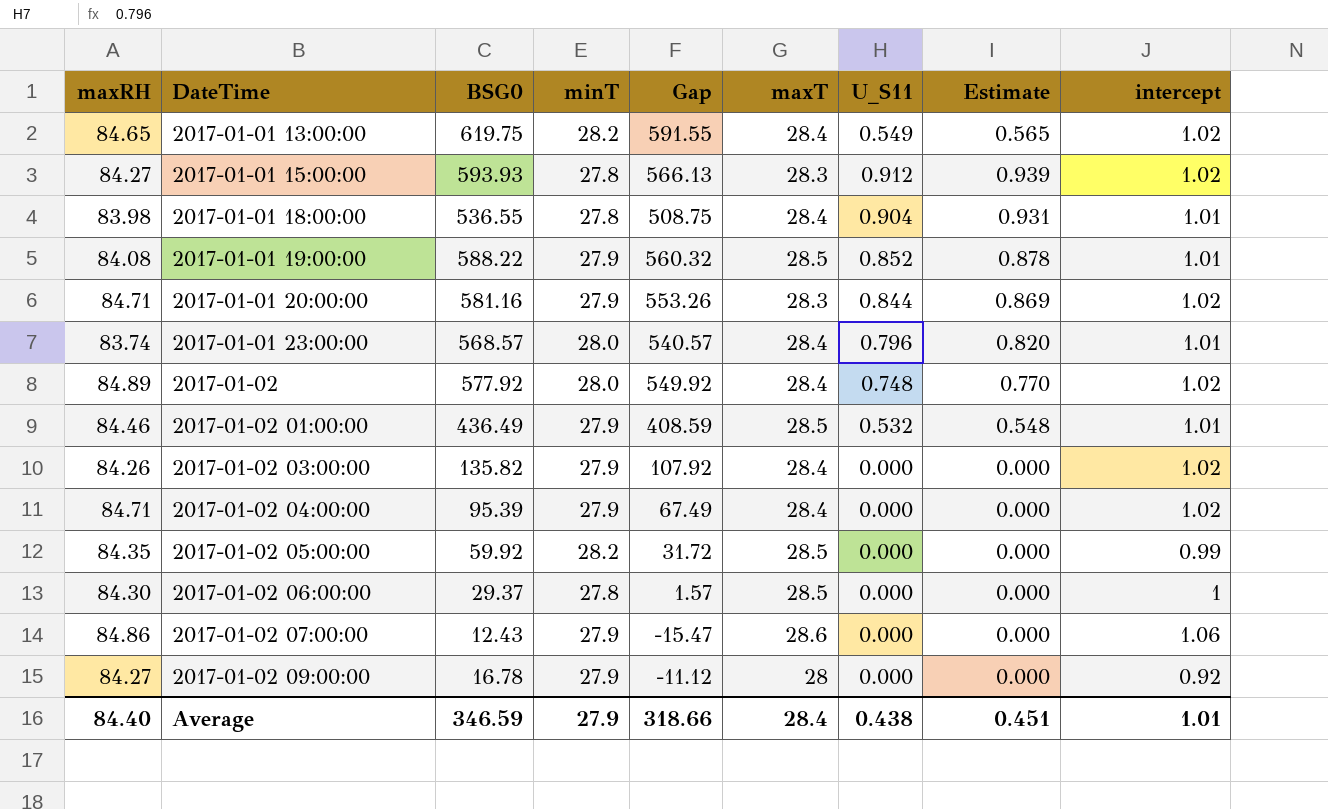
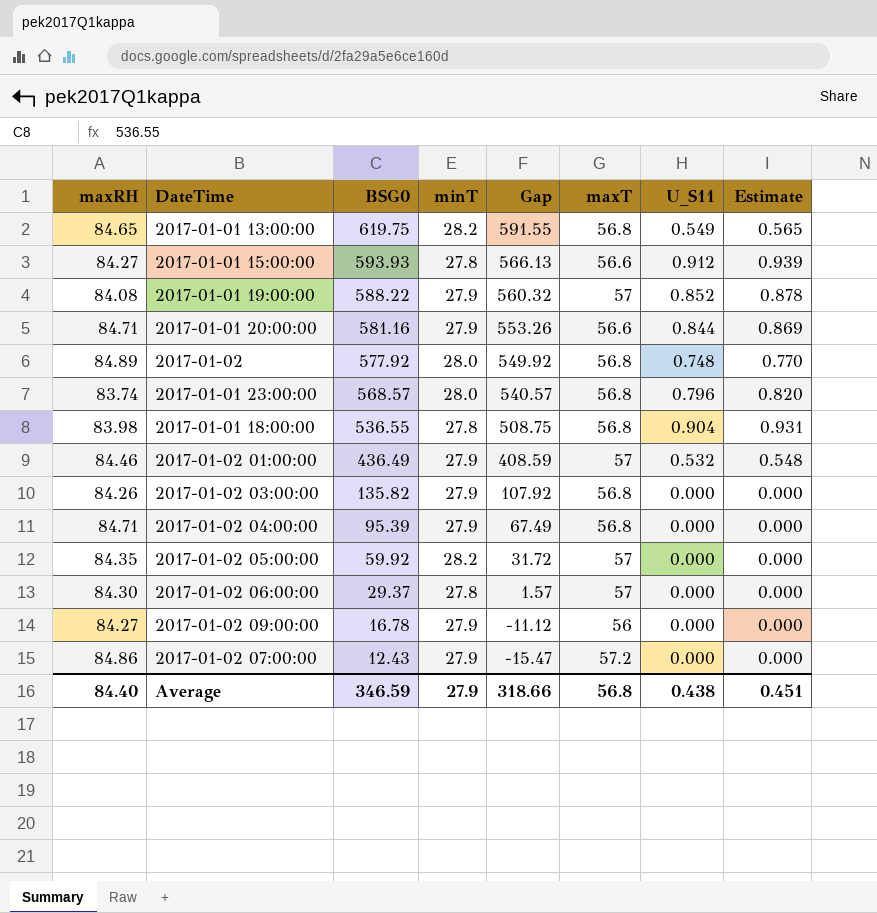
row order: DateTime ascending -> BSG0 descending
column intercept | position: 9 -> none
2017-01-01 13:00:00 | maxT: 28.4 -> 56.8
2017-01-01 15:00:00 | maxT: 28.3 -> 56.6
2017-01-01 19:00:00 | maxT: 28.5 -> 57
2017-01-01 20:00:00 | maxT: 28.3 -> 56.6
2017-01-02 | maxT: 28.4 -> 56.8
2017-01-01 23:00:00 | maxT: 28.4 -> 56.8
2017-01-01 18:00:00 | maxT: 28.4 -> 56.8
2017-01-02 01:00:00 | maxT: 28.5 -> 57
2017-01-02 03:00:00 | maxT: 28.4 -> 56.8
2017-01-02 04:00:00 | maxT: 28.4 -> 56.8
2017-01-02 05:00:00 | maxT: 28.5 -> 57
2017-01-02 06:00:00 | maxT: 28.5 -> 57
2017-01-02 09:00:00 | maxT: 28 -> 56
2017-01-02 07:00:00 | maxT: 28.6 -> 57.2
Average | maxT: 28.4 -> 56.8

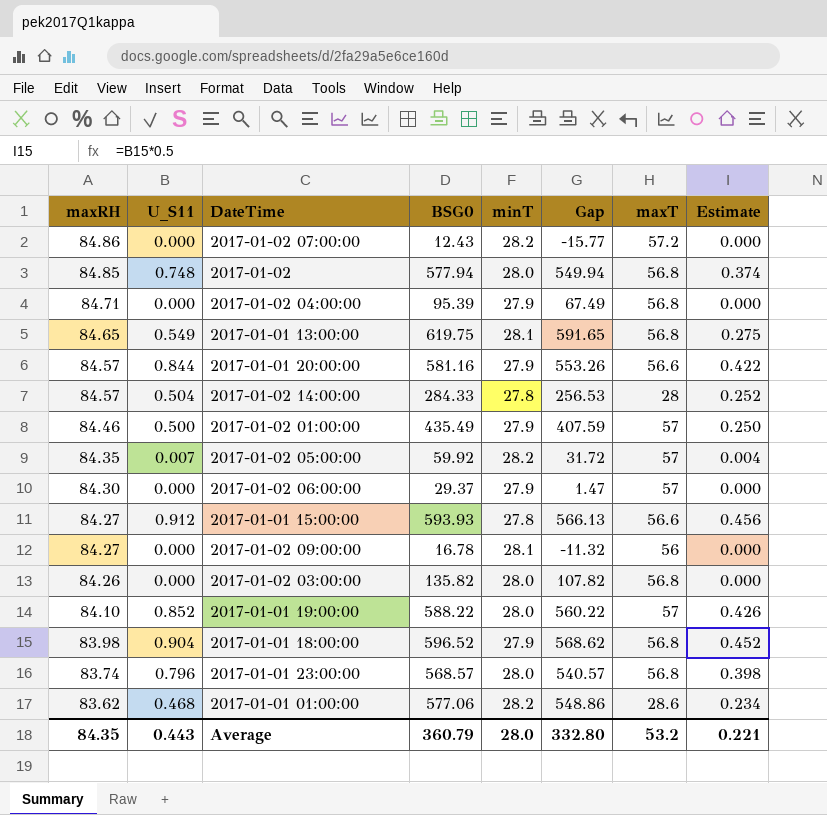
row order: BSG0 descending -> maxRH descending
column U_S11 | position: 7 -> 2
column Estimate | formula: [U_S11] * 1.03 -> [U_S11] * 0.5
2017-01-02 07:00:00 | minT: 27.9 -> 28.2
2017-01-02 07:00:00 | Gap: -15.47 -> -15.77
2017-01-02 | maxRH: 84.89 -> 84.85
2017-01-02 | BSG0: 577.92 -> 577.94
2017-01-02 | Gap: 549.92 -> 549.94
2017-01-01 13:00:00 | minT: 28.2 -> 28.1
2017-01-01 13:00:00 | Gap: 591.55 -> 591.65
2017-01-01 20:00:00 | maxRH: 84.71 -> 84.57
row 2017-01-02 14:00:00: none -> 84.57 | 0.504 | 284.33 | 27.8 | 256.53 | 28 | 0.252
2017-01-02 01:00:00 | U_S11: 0.532 -> 0.500
2017-01-02 01:00:00 | BSG0: 436.49 -> 435.49
2017-01-02 01:00:00 | Gap: 408.59 -> 407.59
2017-01-02 05:00:00 | U_S11: 0.000 -> 0.007
2017-01-02 06:00:00 | minT: 27.8 -> 27.9
2017-01-02 06:00:00 | Gap: 1.57 -> 1.47
2017-01-02 09:00:00 | minT: 27.9 -> 28.1
2017-01-02 09:00:00 | Gap: -11.12 -> -11.32
2017-01-02 03:00:00 | minT: 27.9 -> 28.0
2017-01-02 03:00:00 | Gap: 107.92 -> 107.82
2017-01-01 19:00:00 | maxRH: 84.08 -> 84.10
2017-01-01 19:00:00 | minT: 27.9 -> 28.0
2017-01-01 19:00:00 | Gap: 560.32 -> 560.22
2017-01-01 18:00:00 | BSG0: 536.55 -> 596.52
2017-01-01 18:00:00 | minT: 27.8 -> 27.9
2017-01-01 18:00:00 | Gap: 508.75 -> 568.62
row 2017-01-01 01:00:00: none -> 83.62 | 0.468 | 577.06 | 28.2 | 548.86 | 28.6 | 0.234
Average | maxRH: 84.40 -> 84.35
Average | U_S11: 0.438 -> 0.443
Average | BSG0: 346.59 -> 360.79
Average | minT: 27.9 -> 28.0
Average | Gap: 318.66 -> 332.80
Average | maxT: 56.8 -> 53.2
Average | Estimate: 0.451 -> 0.221

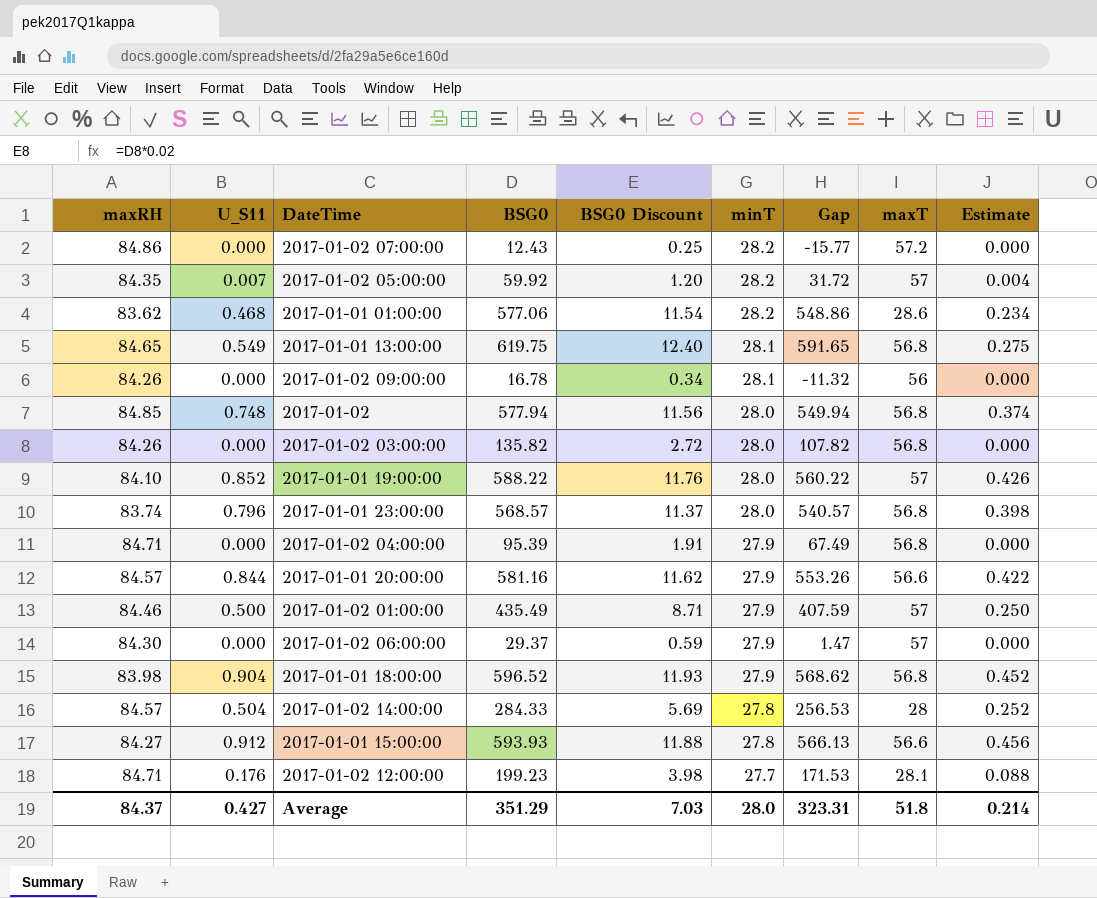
row order: maxRH descending -> minT descending
column BSG0 Discount | formula: none -> [BSG0] * 0.02
2017-01-02 09:00:00 | maxRH: 84.27 -> 84.26
row 2017-01-02 12:00:00: none -> 84.71 | 0.176 | 199.23 | 3.98 | 27.7 | 171.53 | 28.1 | 0.088
Average | maxRH: 84.35 -> 84.37
Average | U_S11: 0.443 -> 0.427
Average | BSG0: 360.79 -> 351.29
Average | Gap: 332.80 -> 323.31
Average | maxT: 53.2 -> 51.8
Average | Estimate: 0.221 -> 0.214

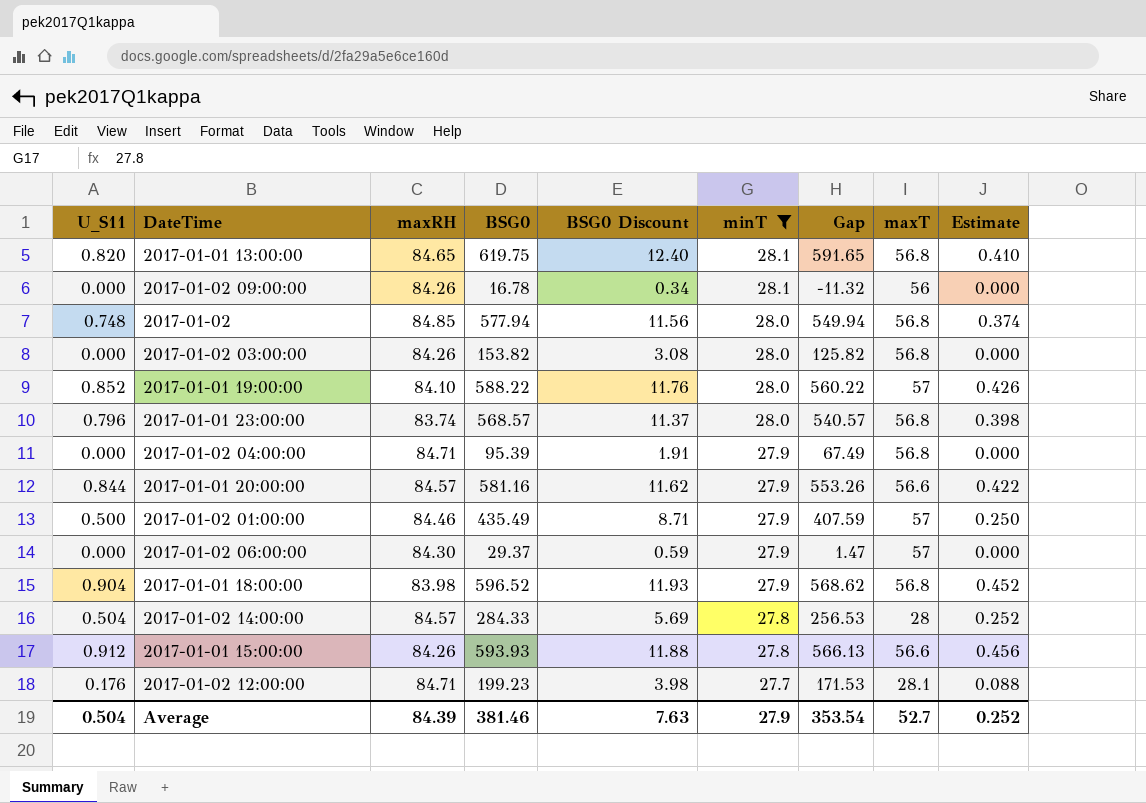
filter: none -> minT != 28.2
column maxRH | position: 1 -> 3
2017-01-01 13:00:00 | U_S11: 0.549 -> 0.820
2017-01-01 13:00:00 | Estimate: 0.275 -> 0.410
2017-01-02 03:00:00 | BSG0: 135.82 -> 153.82
2017-01-02 03:00:00 | BSG0 Discount: 2.72 -> 3.08
2017-01-02 03:00:00 | Gap: 107.82 -> 125.82
2017-01-01 15:00:00 | maxRH: 84.27 -> 84.26
Average | U_S11: 0.427 -> 0.504
Average | maxRH: 84.37 -> 84.39
Average | BSG0: 351.29 -> 381.46
Average | BSG0 Discount: 7.03 -> 7.63
Average | minT: 28.0 -> 27.9
Average | Gap: 323.31 -> 353.54
Average | maxT: 51.8 -> 52.7
Average | Estimate: 0.214 -> 0.252

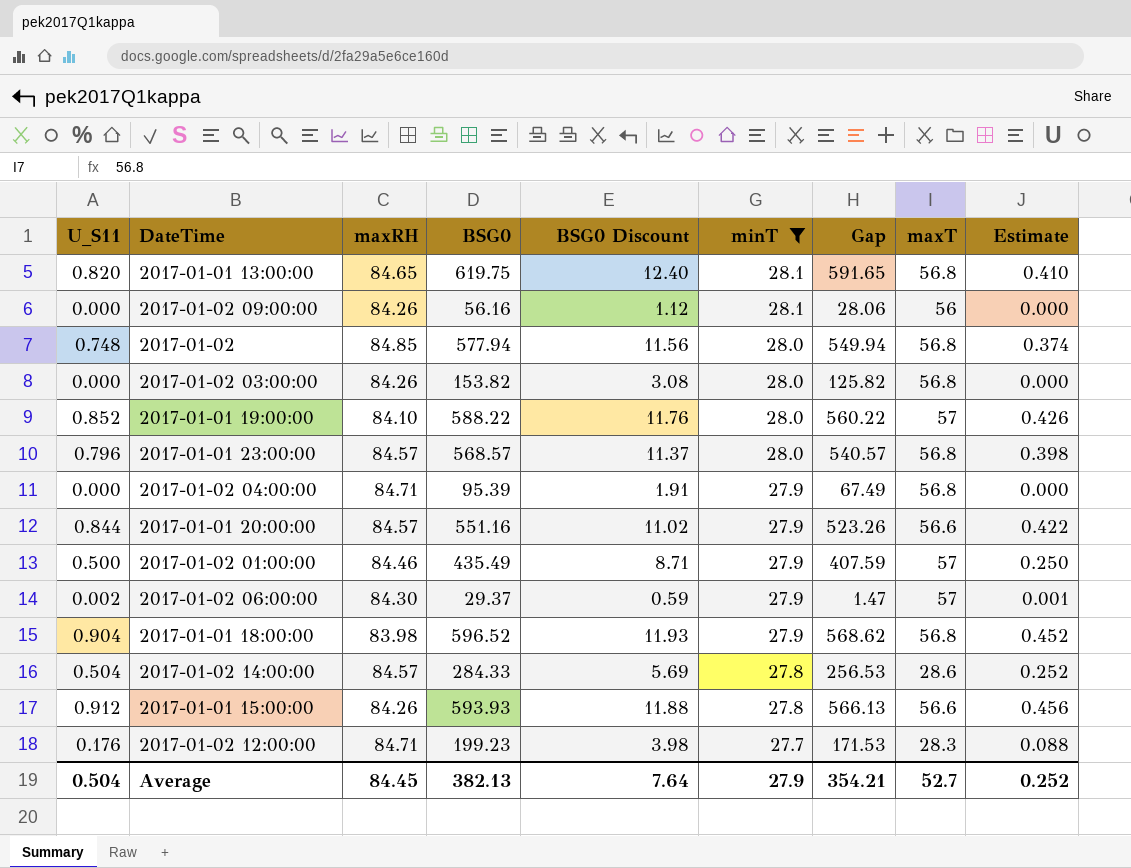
2017-01-02 09:00:00 | BSG0: 16.78 -> 56.16
2017-01-02 09:00:00 | BSG0 Discount: 0.34 -> 1.12
2017-01-02 09:00:00 | Gap: -11.32 -> 28.06
2017-01-01 23:00:00 | maxRH: 83.74 -> 84.57
2017-01-01 20:00:00 | BSG0: 581.16 -> 551.16
2017-01-01 20:00:00 | BSG0 Discount: 11.62 -> 11.02
2017-01-01 20:00:00 | Gap: 553.26 -> 523.26
2017-01-02 06:00:00 | U_S11: 0.000 -> 0.002
2017-01-02 06:00:00 | Estimate: 0.000 -> 0.001
2017-01-02 14:00:00 | maxT: 28 -> 28.6
2017-01-02 12:00:00 | maxT: 28.1 -> 28.3
Average | maxRH: 84.39 -> 84.45
Average | BSG0: 381.46 -> 382.13
Average | BSG0 Discount: 7.63 -> 7.64
Average | Gap: 353.54 -> 354.21

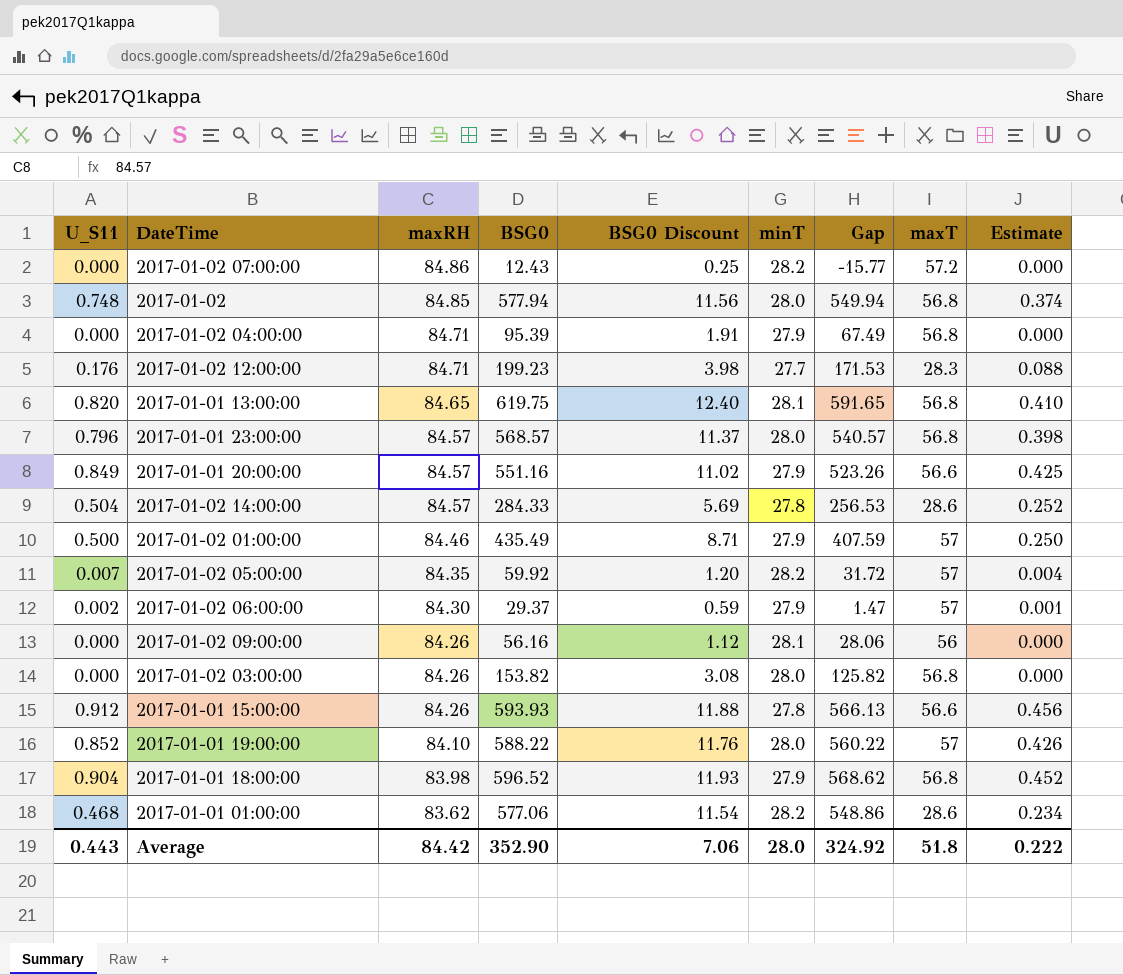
filter: minT != 28.2 -> none
row order: minT descending -> maxRH descending
2017-01-01 20:00:00 | U_S11: 0.844 -> 0.849
2017-01-01 20:00:00 | Estimate: 0.422 -> 0.425
Average | U_S11: 0.504 -> 0.443
Average | maxRH: 84.45 -> 84.42
Average | BSG0: 382.13 -> 352.90
Average | BSG0 Discount: 7.64 -> 7.06
Average | minT: 27.9 -> 28.0
Average | Gap: 354.21 -> 324.92
Average | maxT: 52.7 -> 51.8
Average | Estimate: 0.252 -> 0.222

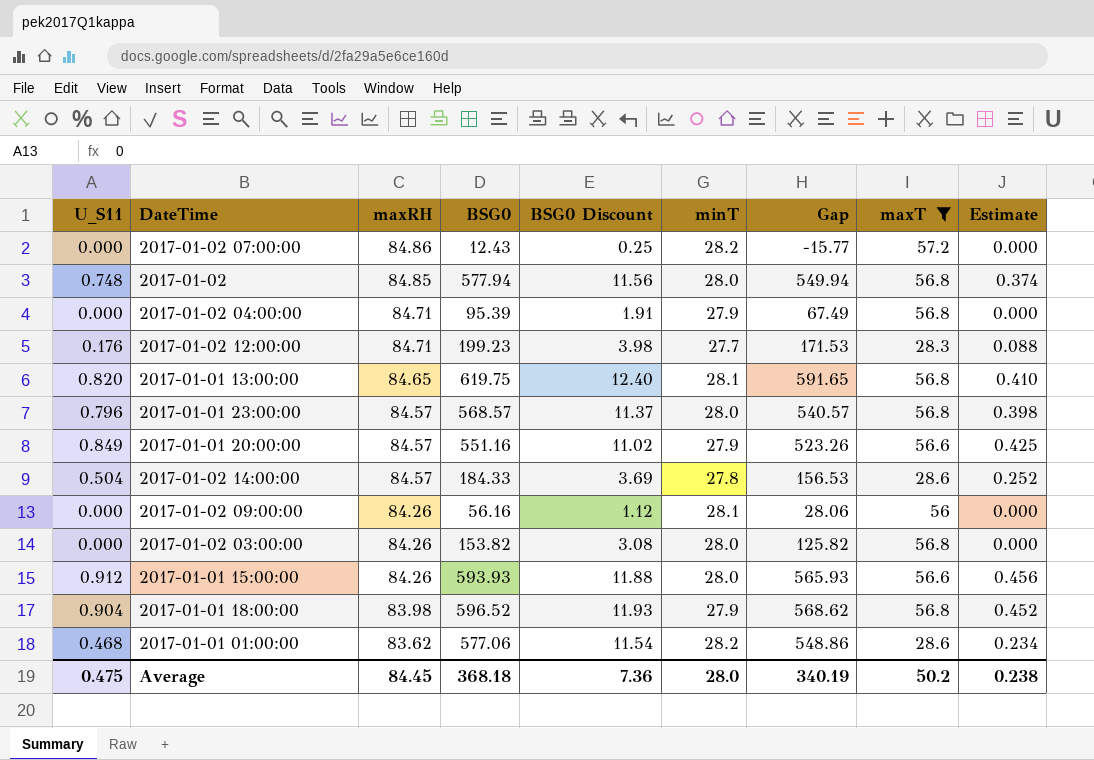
filter: none -> maxT != 57
2017-01-02 14:00:00 | BSG0: 284.33 -> 184.33
2017-01-02 14:00:00 | BSG0 Discount: 5.69 -> 3.69
2017-01-02 14:00:00 | Gap: 256.53 -> 156.53
2017-01-01 15:00:00 | minT: 27.8 -> 28.0
2017-01-01 15:00:00 | Gap: 566.13 -> 565.93
Average | U_S11: 0.443 -> 0.475
Average | maxRH: 84.42 -> 84.45
Average | BSG0: 352.90 -> 368.18
Average | BSG0 Discount: 7.06 -> 7.36
Average | Gap: 324.92 -> 340.19
Average | maxT: 51.8 -> 50.2
Average | Estimate: 0.222 -> 0.238

